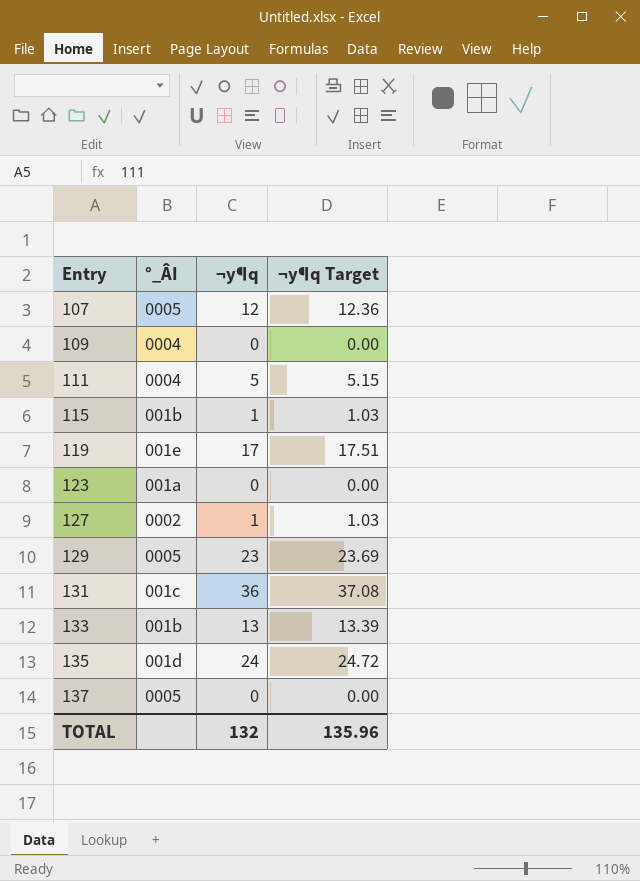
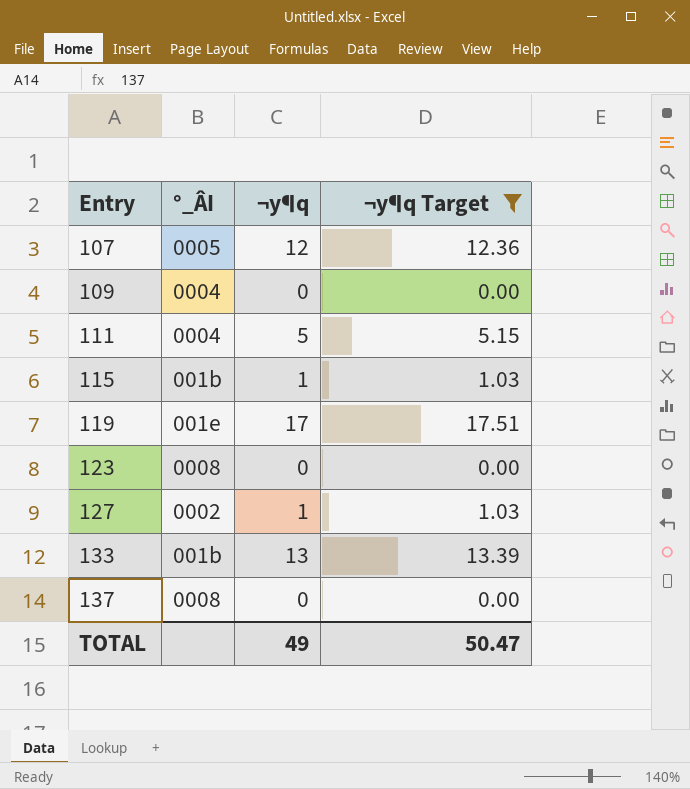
filter: none -> ¬y¶q Target <= 17.51
123 | °_ÂI: 001a -> 0008
137 | °_ÂI: 0005 -> 0008
TOTAL | ¬y¶q: 132 -> 49
TOTAL | ¬y¶q Target: 135.96 -> 50.47

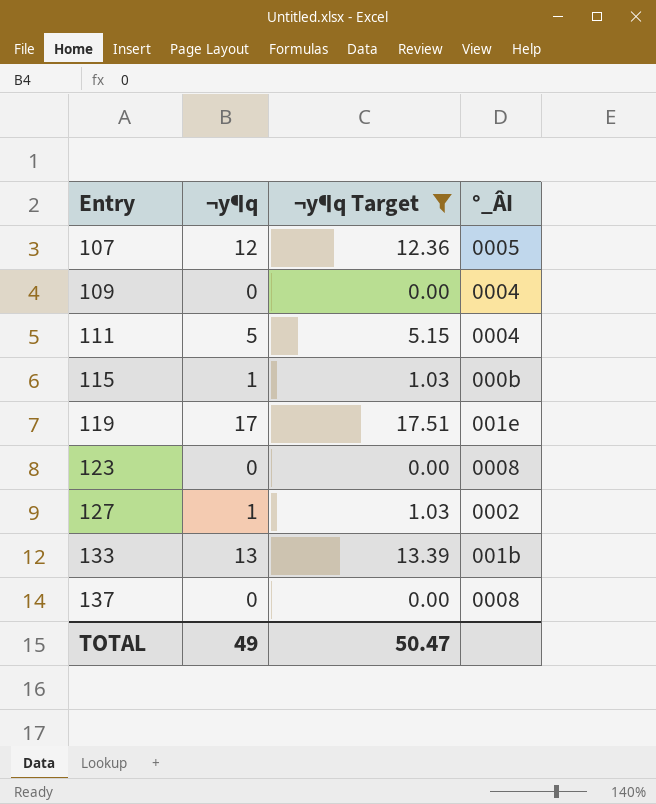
column °_ÂI | position: 2 -> 4
115 | °_ÂI: 001b -> 000b

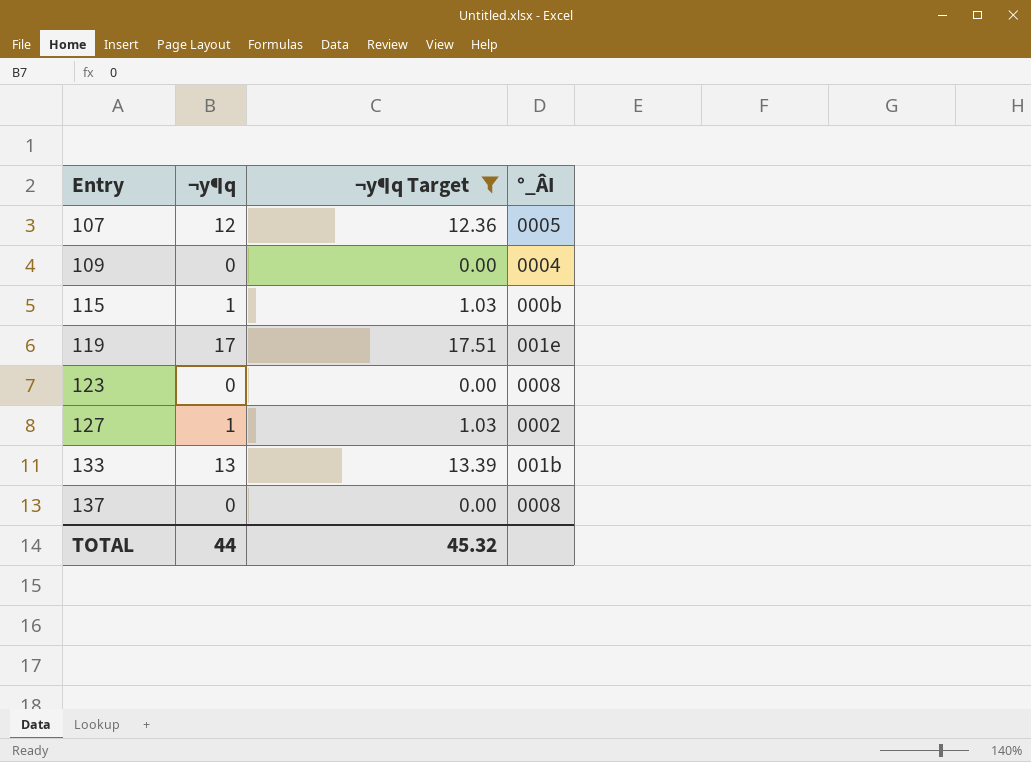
row 111: 5 | 5.15 | 0004 -> none
TOTAL | ¬y¶q: 49 -> 44
TOTAL | ¬y¶q Target: 50.47 -> 45.32

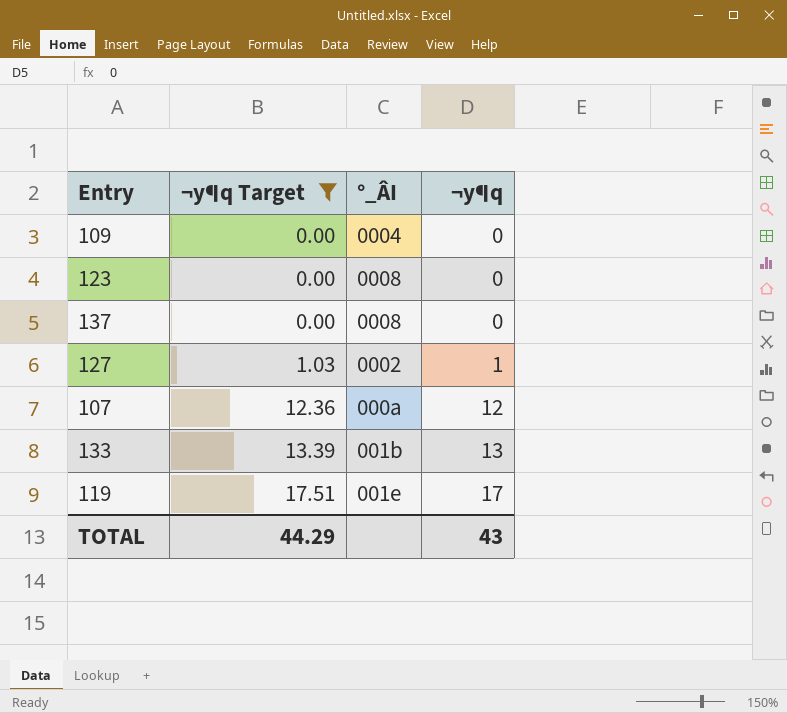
row order: Entry ascending -> ¬y¶q Target ascending
column ¬y¶q | position: 2 -> 4
row 115: 1 | 1.03 | 000b -> none
107 | °_ÂI: 0005 -> 000a
TOTAL | ¬y¶q Target: 45.32 -> 44.29
TOTAL | ¬y¶q: 44 -> 43

